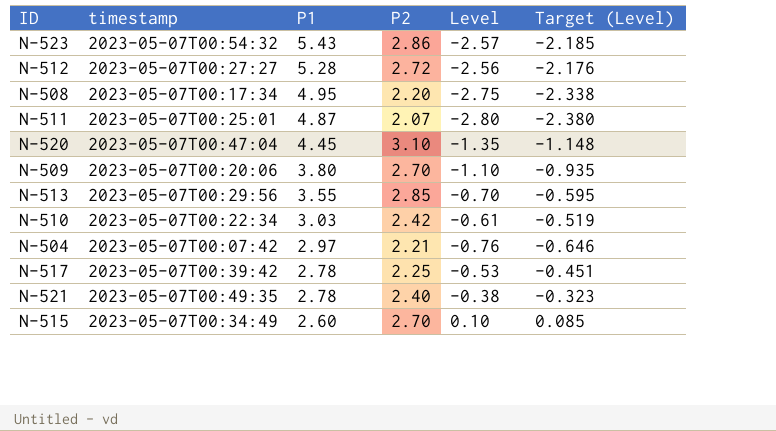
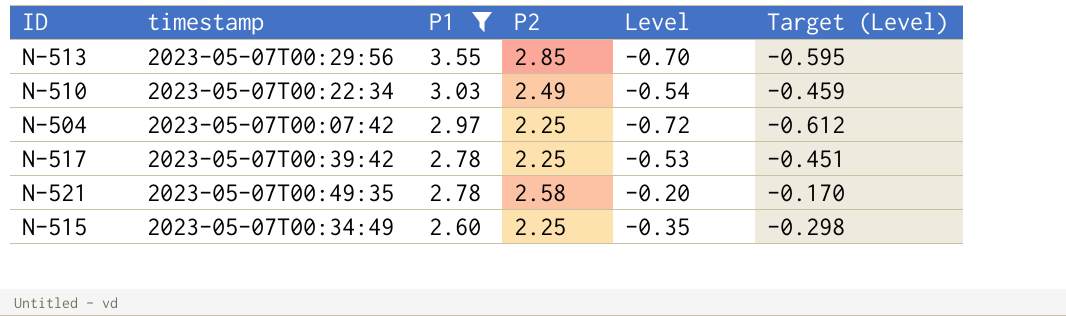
filter: none -> P1 <= 3.55
N-510 | P2: 2.42 -> 2.49
N-510 | Level: -0.61 -> -0.54
N-510 | Target (Level): -0.519 -> -0.459
N-504 | P2: 2.21 -> 2.25
N-504 | Level: -0.76 -> -0.72
N-504 | Target (Level): -0.646 -> -0.612
N-521 | P2: 2.40 -> 2.58
N-521 | Level: -0.38 -> -0.20
N-521 | Target (Level): -0.323 -> -0.170
N-515 | P2: 2.70 -> 2.25
N-515 | Level: 0.10 -> -0.35
N-515 | Target (Level): 0.085 -> -0.298

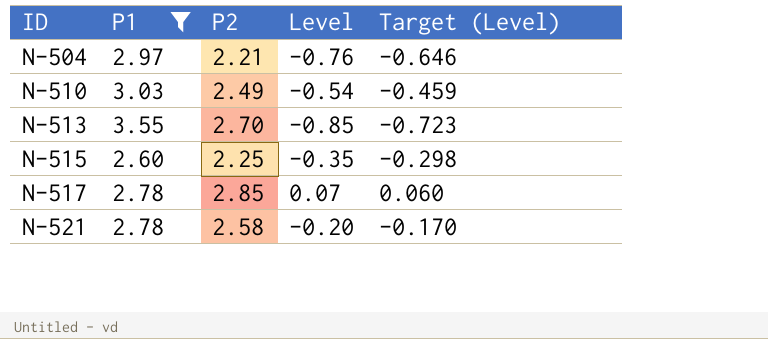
row order: P1 descending -> ID ascending
column timestamp | position: 2 -> none
N-504 | P2: 2.25 -> 2.21
N-504 | Level: -0.72 -> -0.76
N-504 | Target (Level): -0.612 -> -0.646
N-513 | P2: 2.85 -> 2.70
N-513 | Level: -0.70 -> -0.85
N-513 | Target (Level): -0.595 -> -0.723
N-517 | P2: 2.25 -> 2.85
N-517 | Level: -0.53 -> 0.07
N-517 | Target (Level): -0.451 -> 0.060

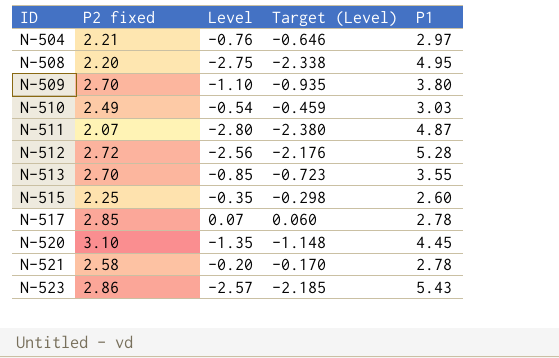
filter: P1 <= 3.55 -> none
column name: P2 -> P2 fixed
column P1 | position: 2 -> 5

